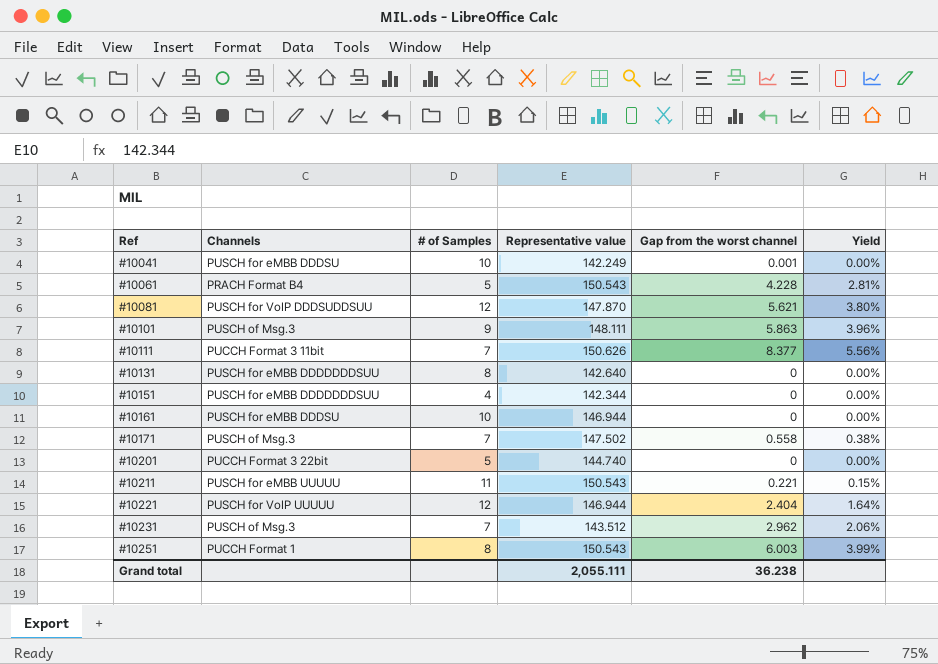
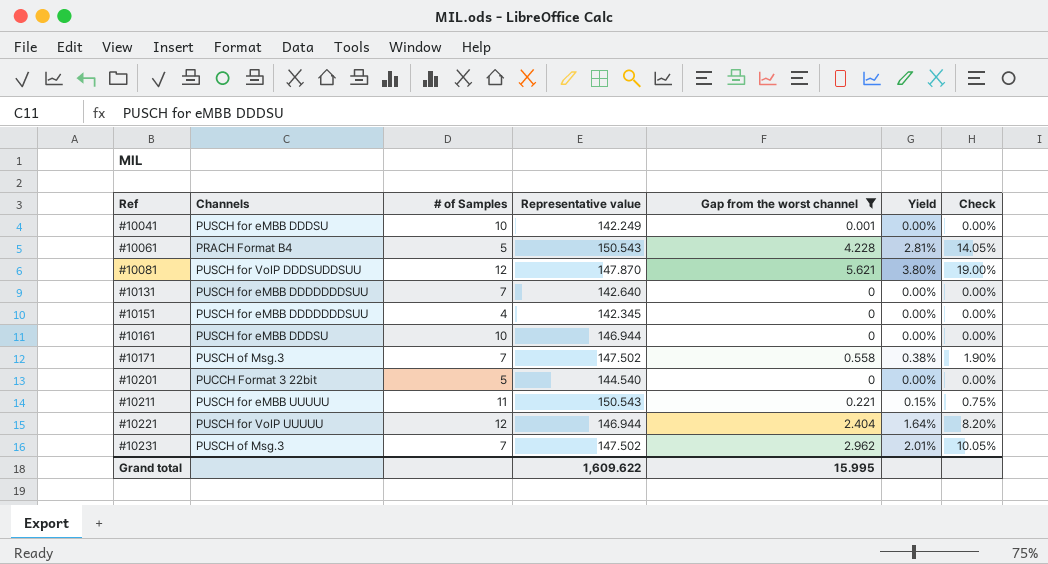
filter: none -> Gap from the worst channel <= 5.621
column Check | formula: none -> [Yield] * 5
#10131 | # of Samples: 8 -> 7
#10151 | Representative value: 142.344 -> 142.345
#10201 | Representative value: 144.740 -> 144.540
#10231 | Representative value: 143.512 -> 147.502
#10231 | Yield: 2.06% -> 2.01%
Grand total | Representative value: 2,055.111 -> 1,609.622
Grand total | Gap from the worst channel: 36.238 -> 15.995

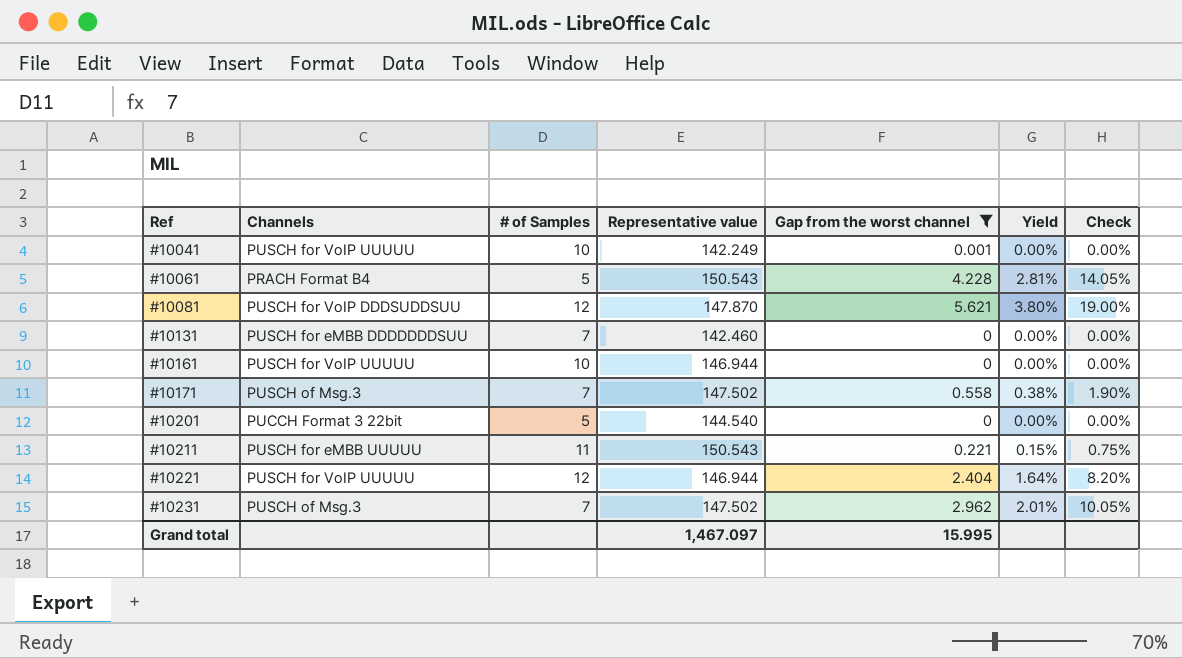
row #10151: PUSCH for eMBB DDDDDDDSUU | 4 | 142.345 | 0 | 0.00% | 0.00% -> none
#10041 | Channels: PUSCH for eMBB DDDSU -> PUSCH for VoIP UUUUU
#10131 | Representative value: 142.640 -> 142.460
#10161 | Channels: PUSCH for eMBB DDDSU -> PUSCH for VoIP UUUUU
Grand total | Representative value: 1,609.622 -> 1,467.097

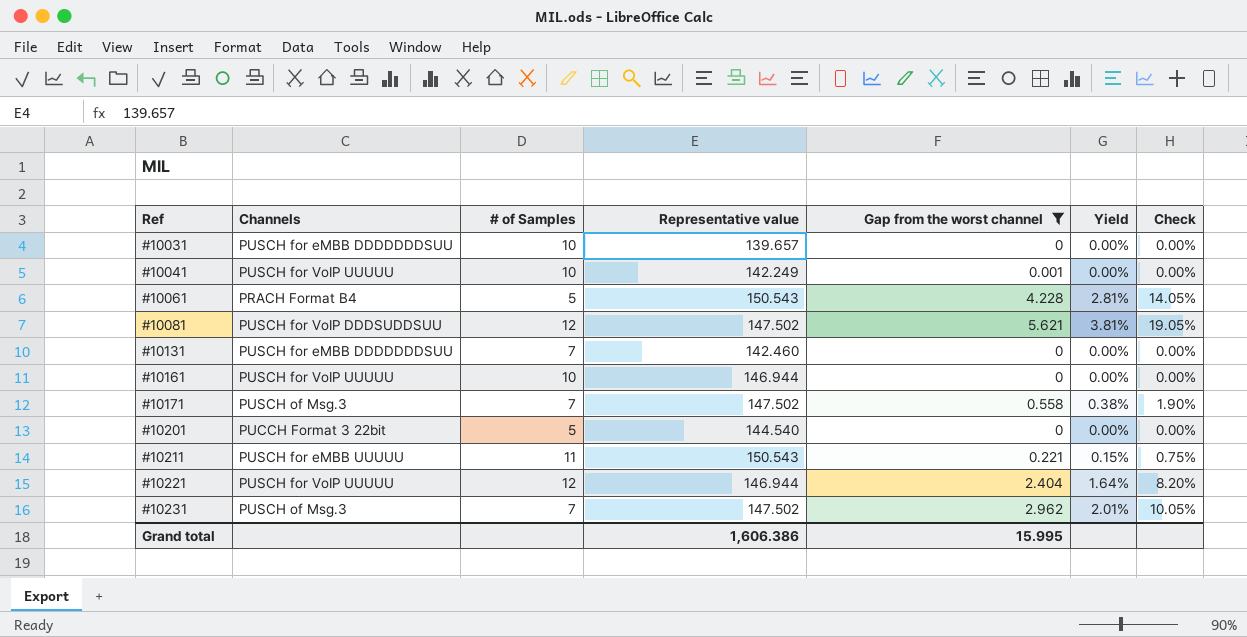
row #10031: none -> PUSCH for eMBB DDDDDDDSUU | 10 | 139.657 | 0 | 0.00% | 0.00%
#10081 | Representative value: 147.870 -> 147.502
#10081 | Yield: 3.80% -> 3.81%
#10081 | Check: 19.00% -> 19.05%
Grand total | Representative value: 1,467.097 -> 1,606.386

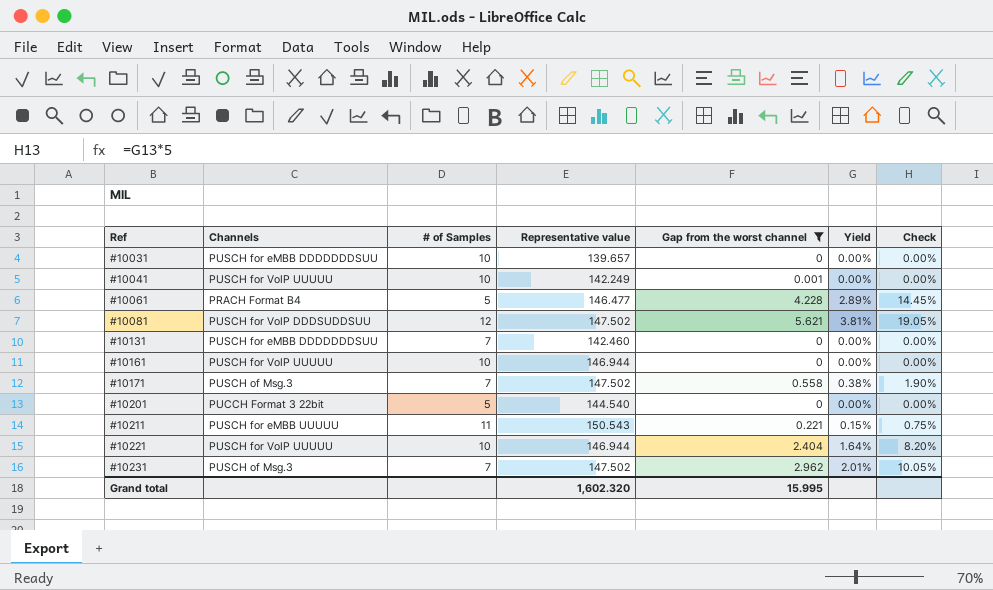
#10061 | Representative value: 150.543 -> 146.477
#10061 | Yield: 2.81% -> 2.89%
#10061 | Check: 14.05% -> 14.45%
#10221 | # of Samples: 12 -> 10
Grand total | Representative value: 1,606.386 -> 1,602.320

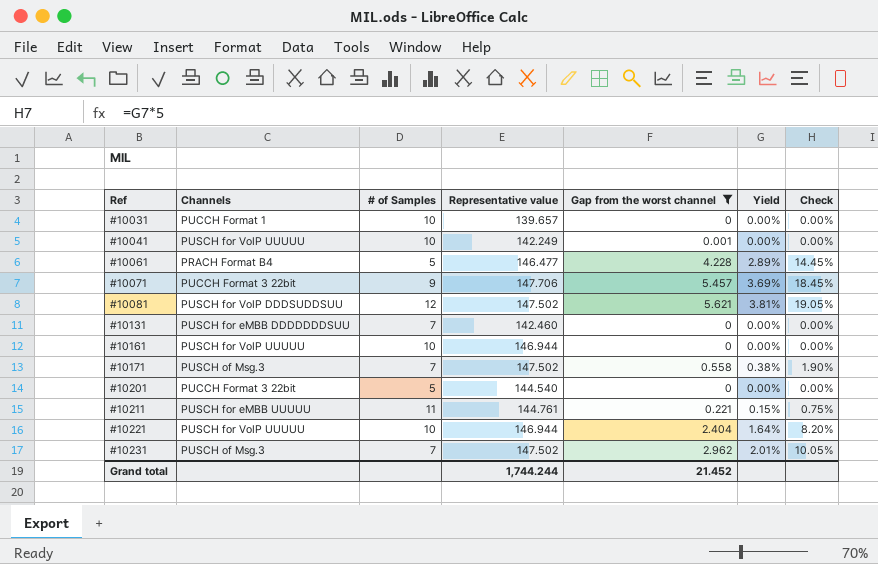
#10031 | Channels: PUSCH for eMBB DDDDDDDSUU -> PUCCH Format 1
row #10071: none -> PUCCH Format 3 22bit | 9 | 147.706 | 5.457 | 3.69% | 18.45%
#10211 | Representative value: 150.543 -> 144.761
Grand total | Representative value: 1,602.320 -> 1,744.244
Grand total | Gap from the worst channel: 15.995 -> 21.452

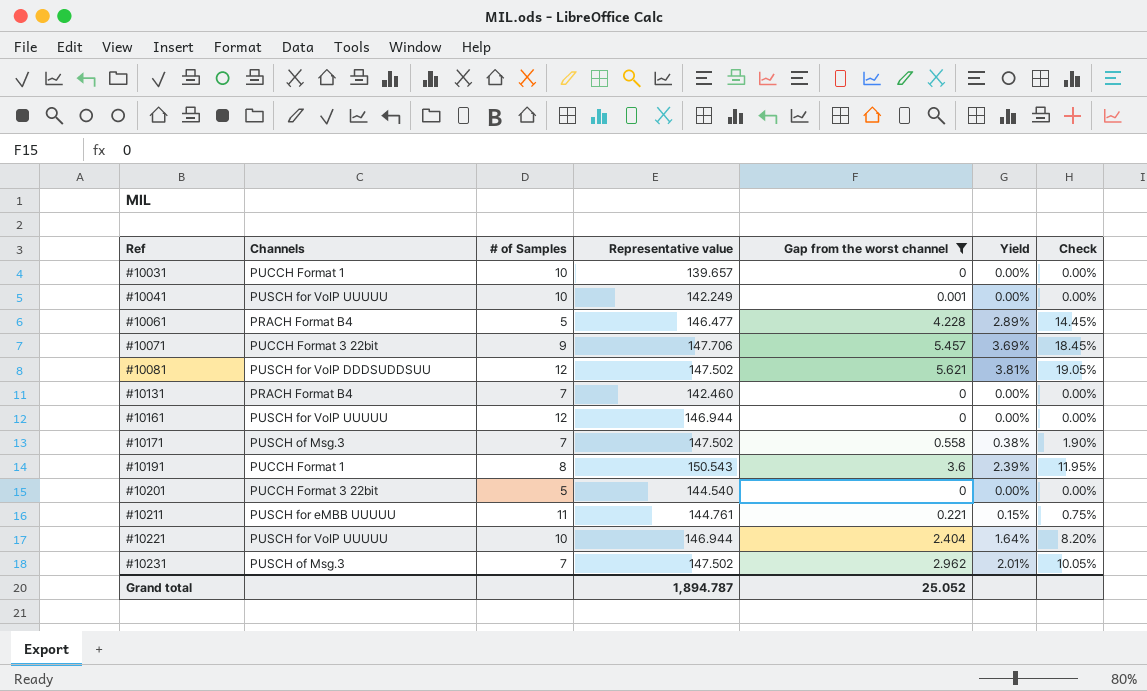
#10131 | Channels: PUSCH for eMBB DDDDDDDSUU -> PRACH Format B4
#10161 | # of Samples: 10 -> 12
row #10191: none -> PUCCH Format 1 | 8 | 150.543 | 3.6 | 2.39% | 11.95%
Grand total | Representative value: 1,744.244 -> 1,894.787
Grand total | Gap from the worst channel: 21.452 -> 25.052

